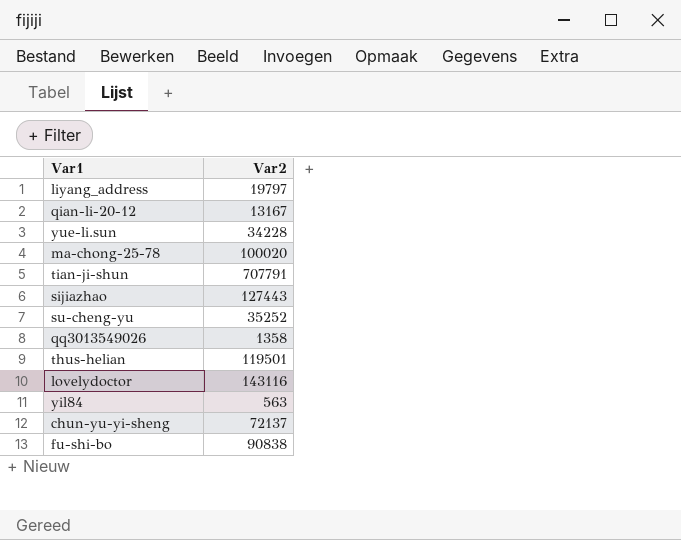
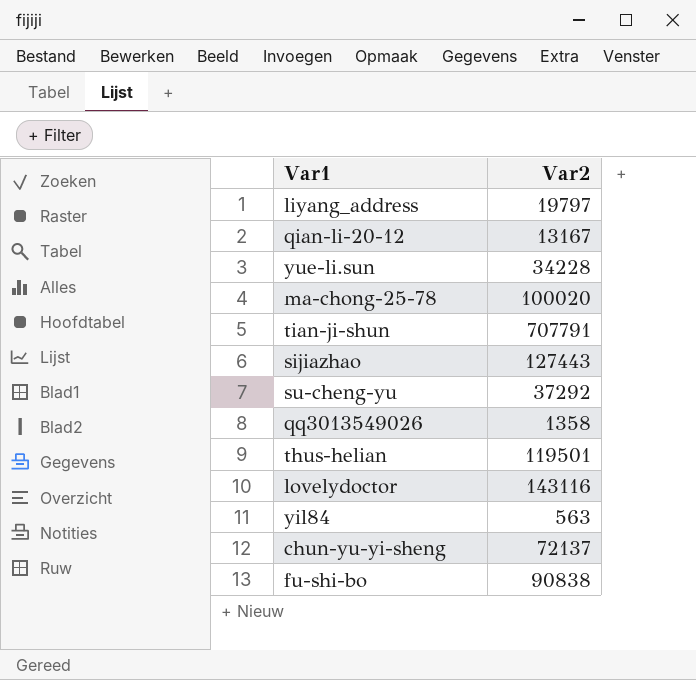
su-cheng-yu | Var2: 35252 -> 37292

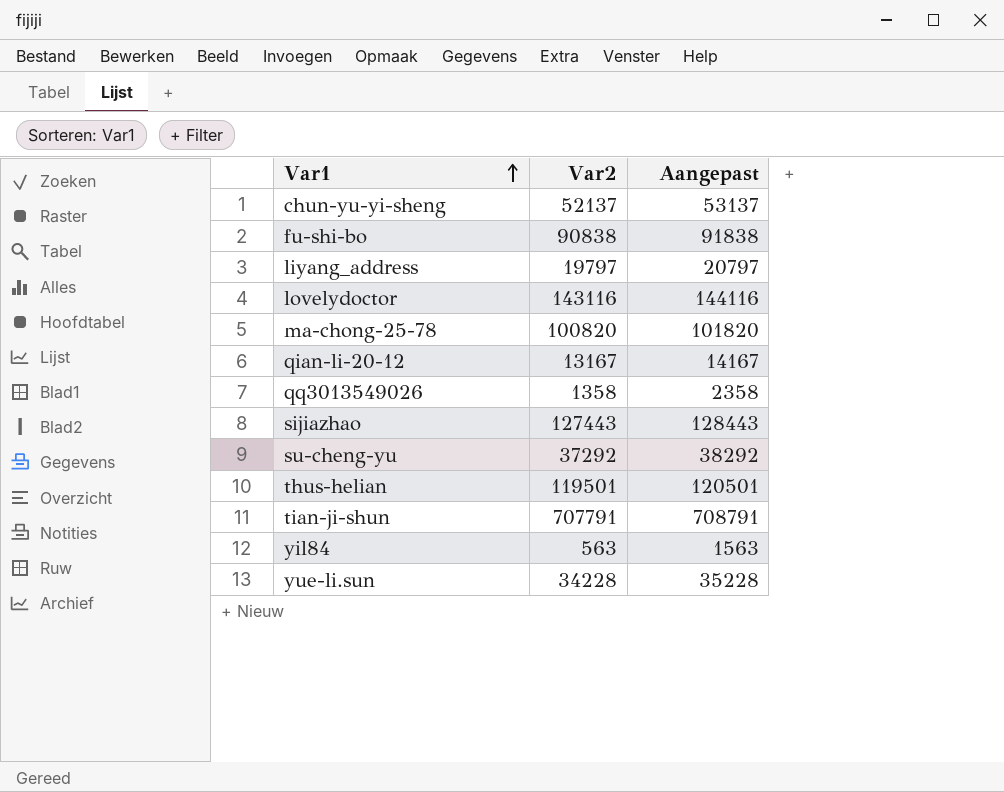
row order: none -> Var1 ascending
column Aangepast | formula: none -> [Var2] + 1000
chun-yu-yi-sheng | Var2: 72137 -> 52137
ma-chong-25-78 | Var2: 100020 -> 100820

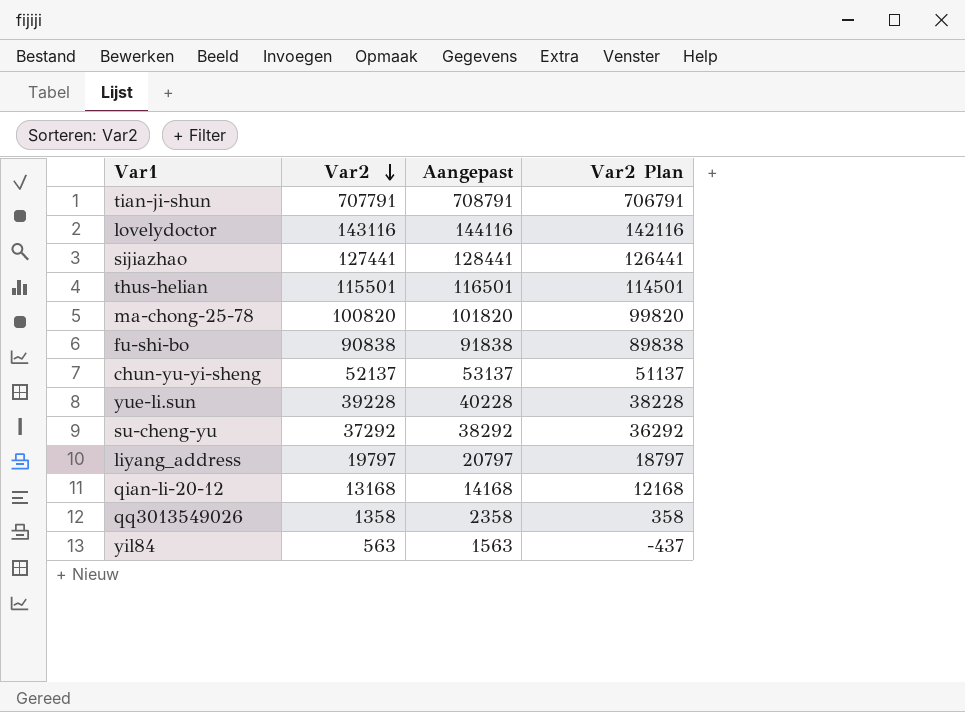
row order: Var1 ascending -> Var2 descending
column Var2 Plan | formula: none -> [Var2] - 1000
sijiazhao | Var2: 127443 -> 127441
sijiazhao | Aangepast: 128443 -> 128441
thus-helian | Var2: 119501 -> 115501
thus-helian | Aangepast: 120501 -> 116501
yue-li.sun | Var2: 34228 -> 39228
yue-li.sun | Aangepast: 35228 -> 40228
qian-li-20-12 | Var2: 13167 -> 13168
qian-li-20-12 | Aangepast: 14167 -> 14168

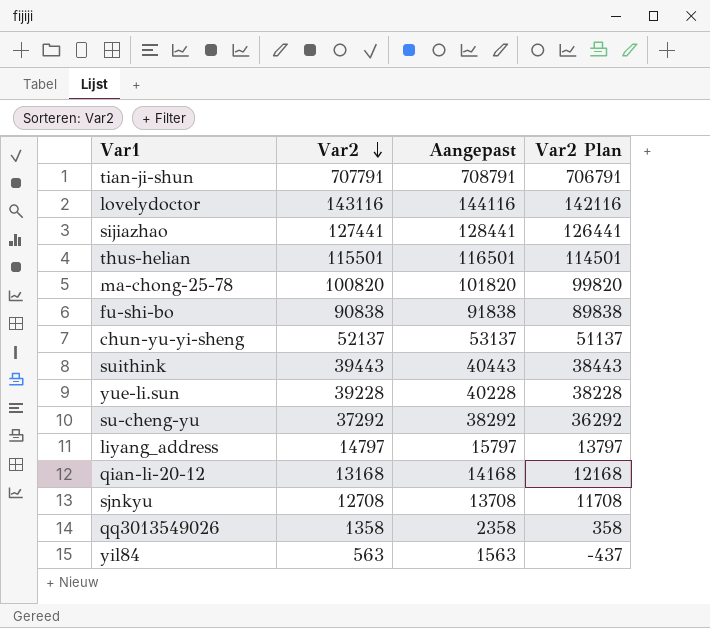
row suithink: none -> 39443 | 40443 | 38443
liyang_address | Var2: 19797 -> 14797
liyang_address | Aangepast: 20797 -> 15797
liyang_address | Var2 Plan: 18797 -> 13797
row sjnkyu: none -> 12708 | 13708 | 11708

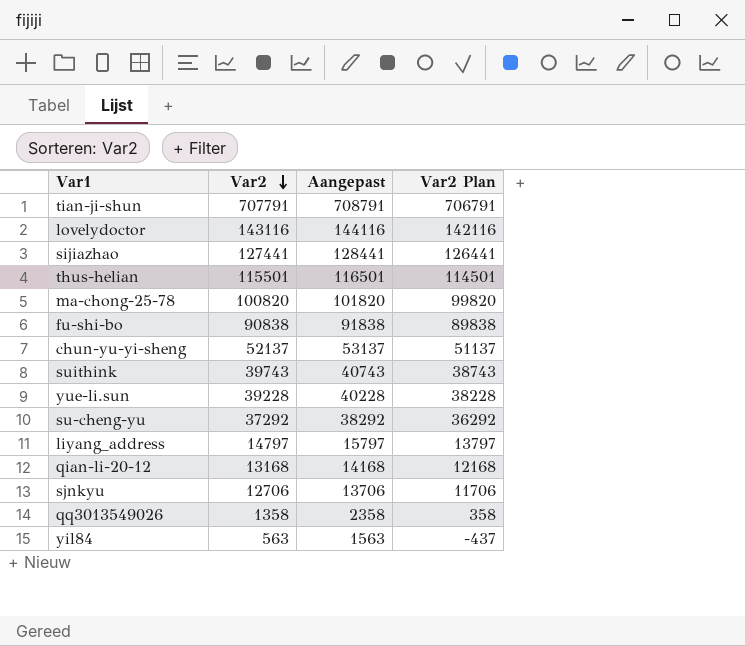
suithink | Var2: 39443 -> 39743
suithink | Aangepast: 40443 -> 40743
suithink | Var2 Plan: 38443 -> 38743
sjnkyu | Var2: 12708 -> 12706
sjnkyu | Aangepast: 13708 -> 13706
sjnkyu | Var2 Plan: 11708 -> 11706

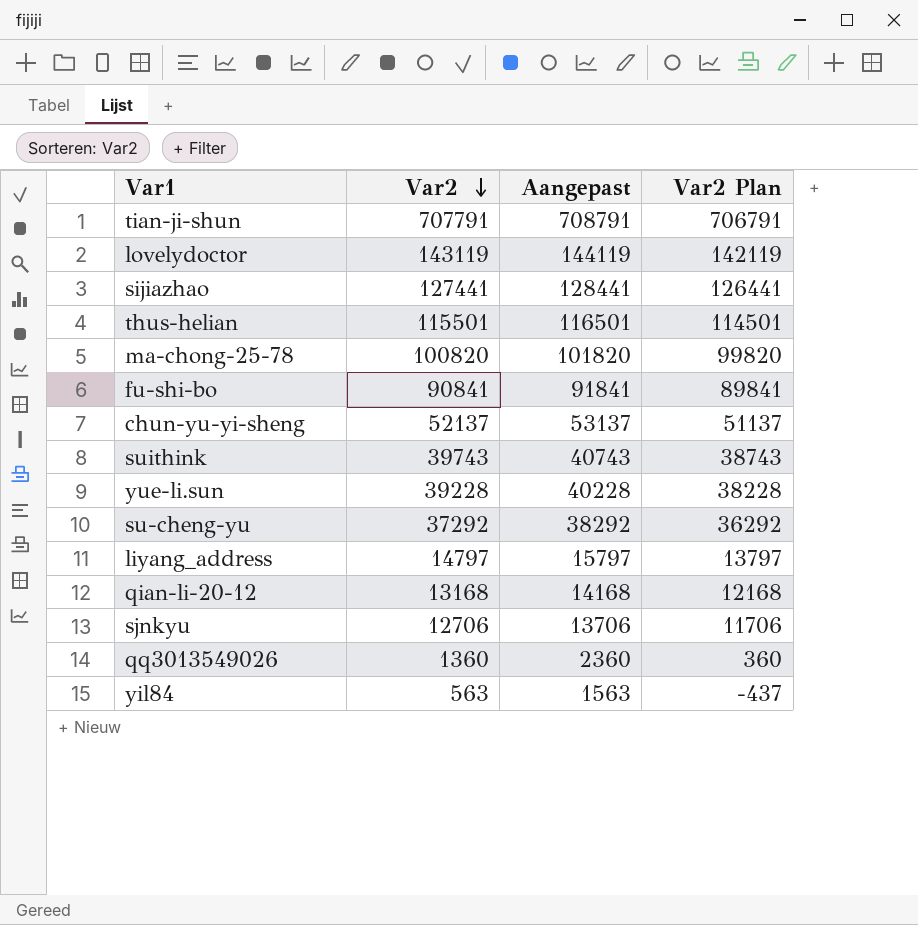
lovelydoctor | Var2: 143116 -> 143119
lovelydoctor | Aangepast: 144116 -> 144119
lovelydoctor | Var2 Plan: 142116 -> 142119
fu-shi-bo | Var2: 90838 -> 90841
fu-shi-bo | Aangepast: 91838 -> 91841
fu-shi-bo | Var2 Plan: 89838 -> 89841
qq3013549026 | Var2: 1358 -> 1360
qq3013549026 | Aangepast: 2358 -> 2360
qq3013549026 | Var2 Plan: 358 -> 360

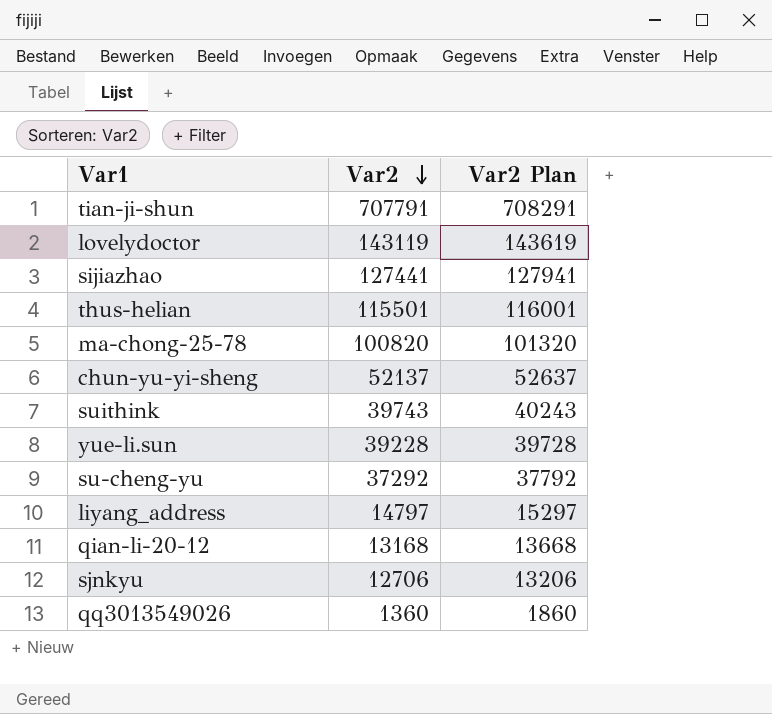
column Aangepast | formula: [Var2] + 1000 -> none
column Var2 Plan | formula: [Var2] - 1000 -> [Var2] + 500
row fu-shi-bo: 90841 | 91841 | 89841 -> none
row yil84: 563 | 1563 | -437 -> none

